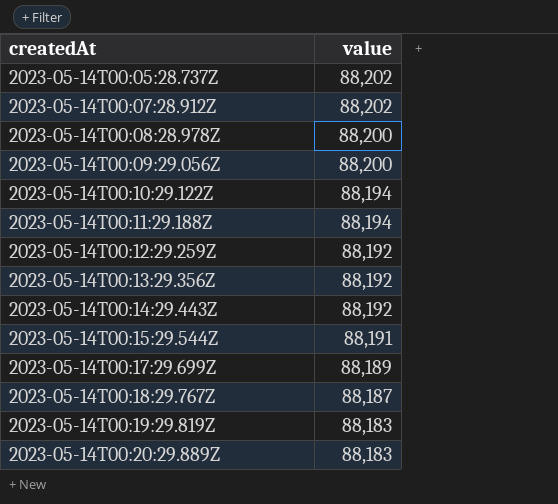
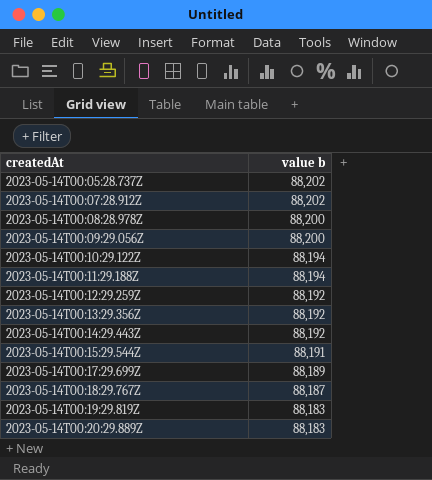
column name: value -> value b

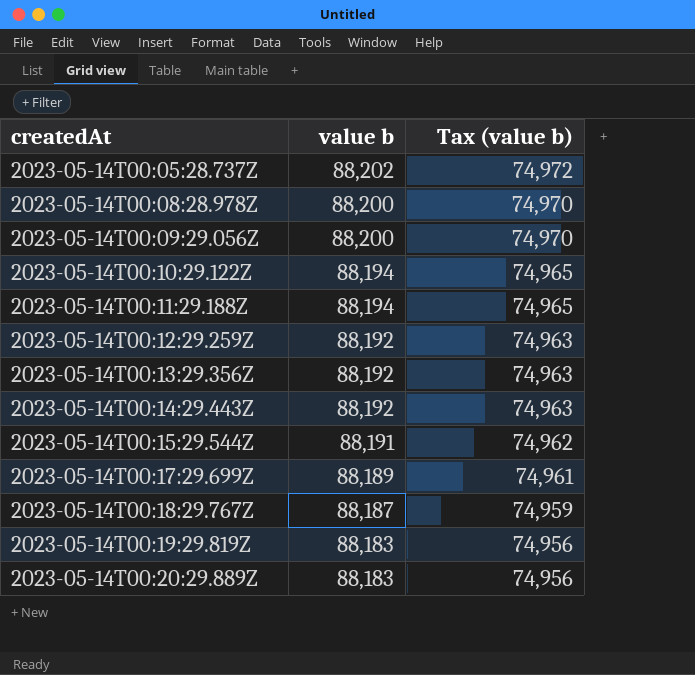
column Tax (value b) | formula: none -> [value b] * 0.85
row 2023-05-14T00:07:28.912Z: 88,202 -> none

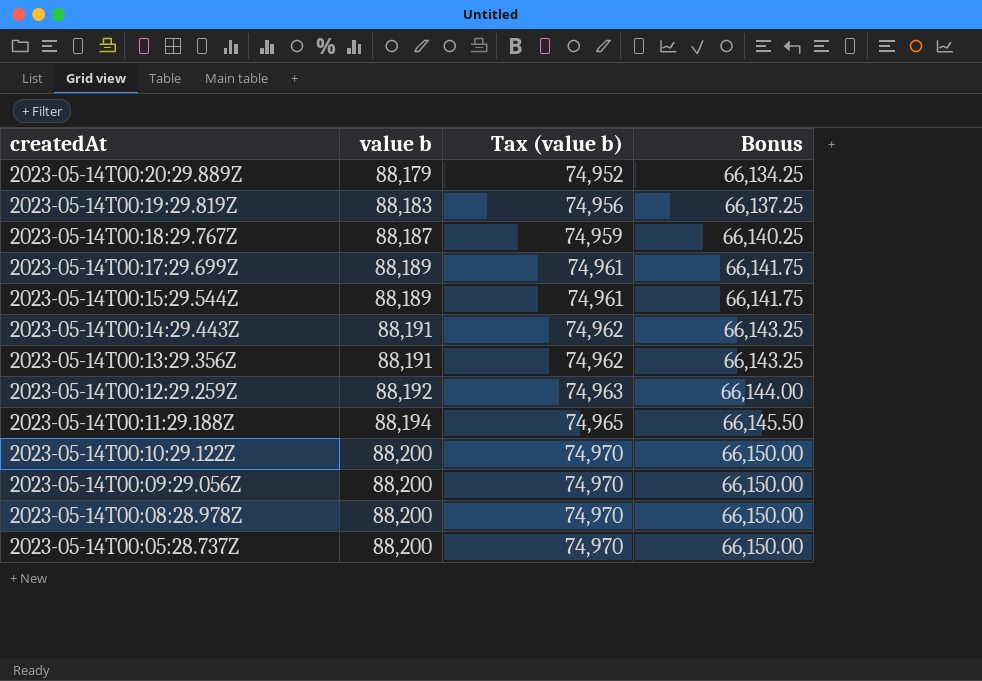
row order: createdAt ascending -> createdAt descending
column Bonus | formula: none -> [value b] * 0.75
2023-05-14T00:20:29.889Z | value b: 88,183 -> 88,179
2023-05-14T00:20:29.889Z | Tax (value b): 74,956 -> 74,952
2023-05-14T00:15:29.544Z | value b: 88,191 -> 88,189
2023-05-14T00:15:29.544Z | Tax (value b): 74,962 -> 74,961
2023-05-14T00:14:29.443Z | value b: 88,192 -> 88,191
2023-05-14T00:14:29.443Z | Tax (value b): 74,963 -> 74,962
2023-05-14T00:13:29.356Z | value b: 88,192 -> 88,191
2023-05-14T00:13:29.356Z | Tax (value b): 74,963 -> 74,962
2023-05-14T00:10:29.122Z | value b: 88,194 -> 88,200
2023-05-14T00:10:29.122Z | Tax (value b): 74,965 -> 74,970
2023-05-14T00:05:28.737Z | value b: 88,202 -> 88,200
2023-05-14T00:05:28.737Z | Tax (value b): 74,972 -> 74,970

